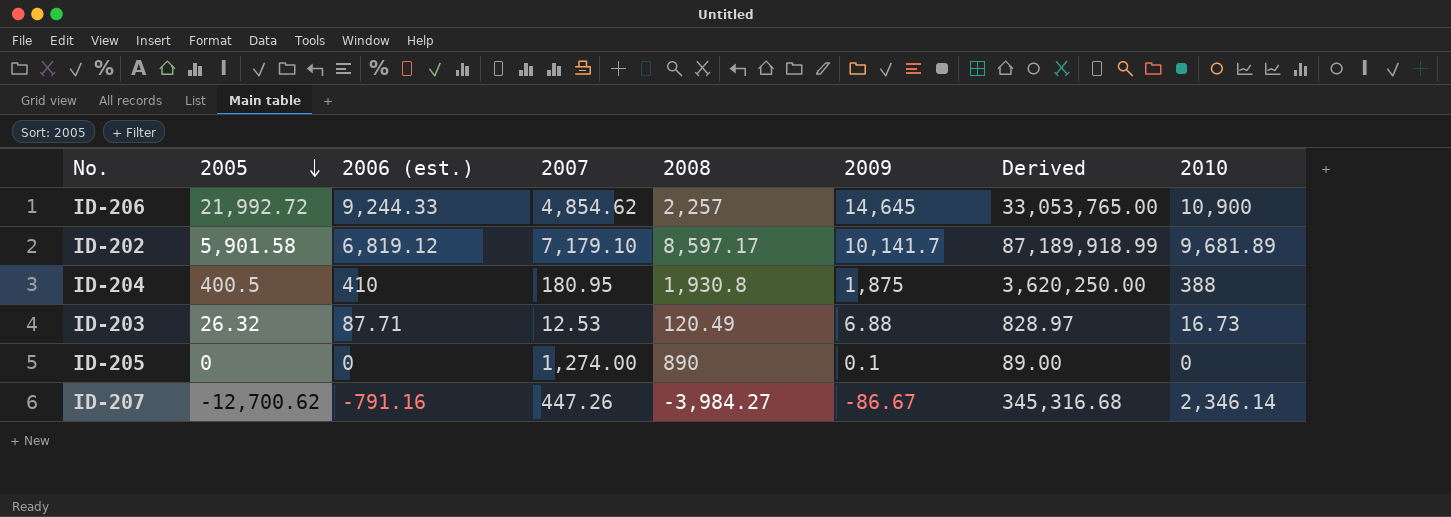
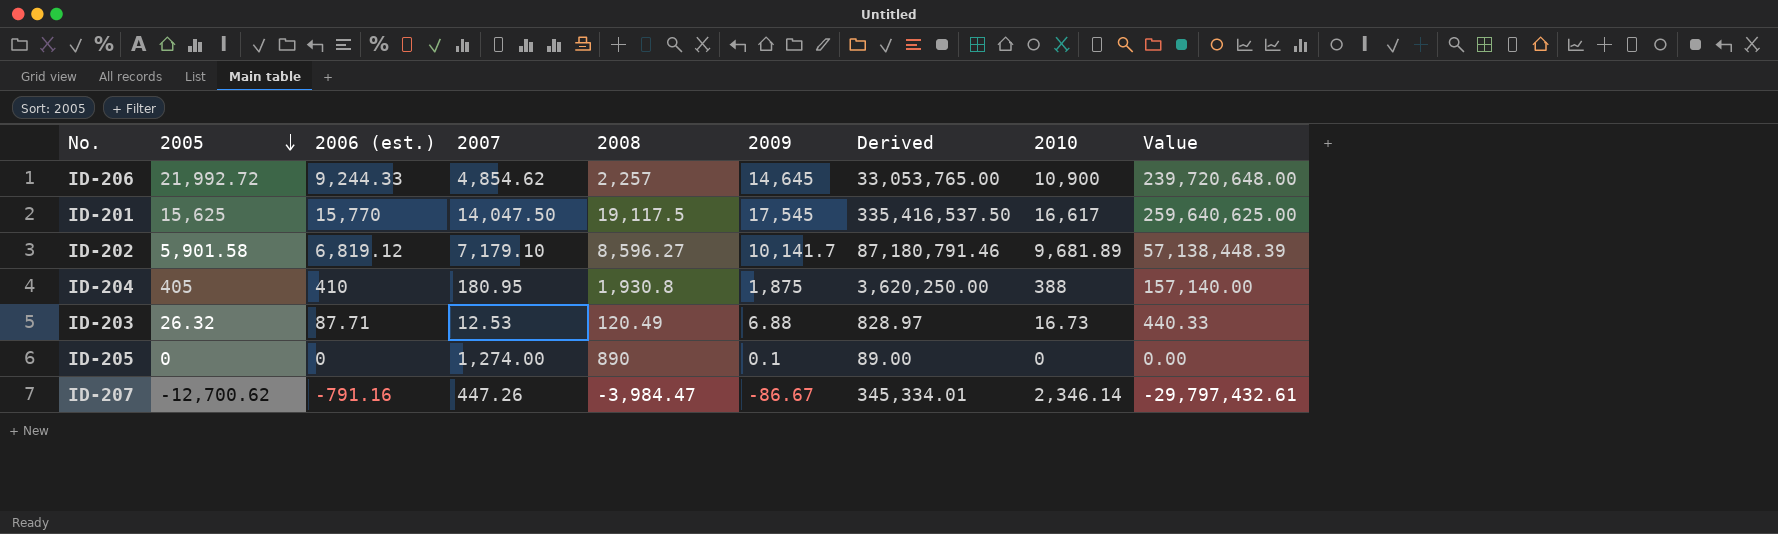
column Value | formula: none -> [2005] * [2010]
row ID-201: none -> 15,625 | 15,770 | 14,047.50 | 19,117.5 | 17,545 | 335,416,537.50 | 16,617 | 259,640,625.00
ID-202 | 2008: 8,597.17 -> 8,596.27
ID-202 | Derived: 87,189,918.99 -> 87,180,791.46
ID-204 | 2005: 400.5 -> 405
ID-207 | 2008: -3,984.27 -> -3,984.47
ID-207 | Derived: 345,316.68 -> 345,334.01

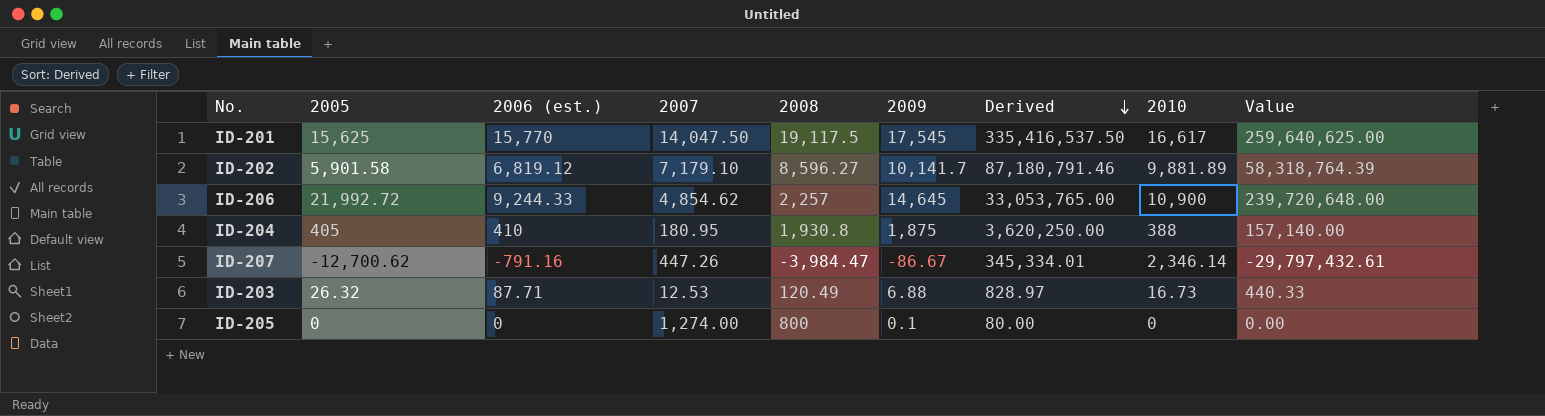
row order: 2005 descending -> Derived descending
ID-202 | 2010: 9,681.89 -> 9,881.89
ID-202 | Value: 57,138,448.39 -> 58,318,764.39
ID-205 | 2008: 890 -> 800
ID-205 | Derived: 89.00 -> 80.00

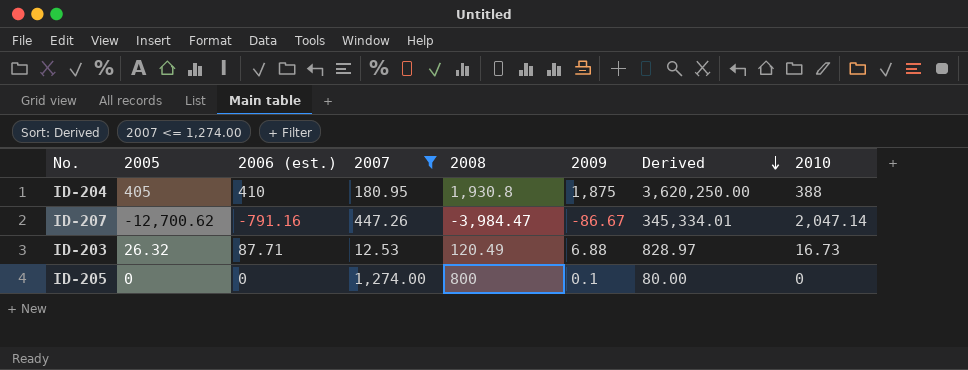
filter: none -> 2007 <= 1,274.00
column Value | formula: [2005] * [2010] -> none
ID-207 | 2010: 2,346.14 -> 2,047.14

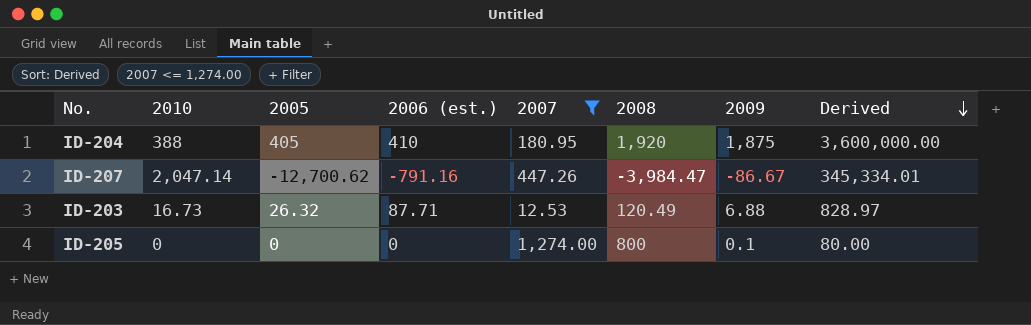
column 2010 | position: 8 -> 2
ID-204 | 2008: 1,930.8 -> 1,920
ID-204 | Derived: 3,620,250.00 -> 3,600,000.00

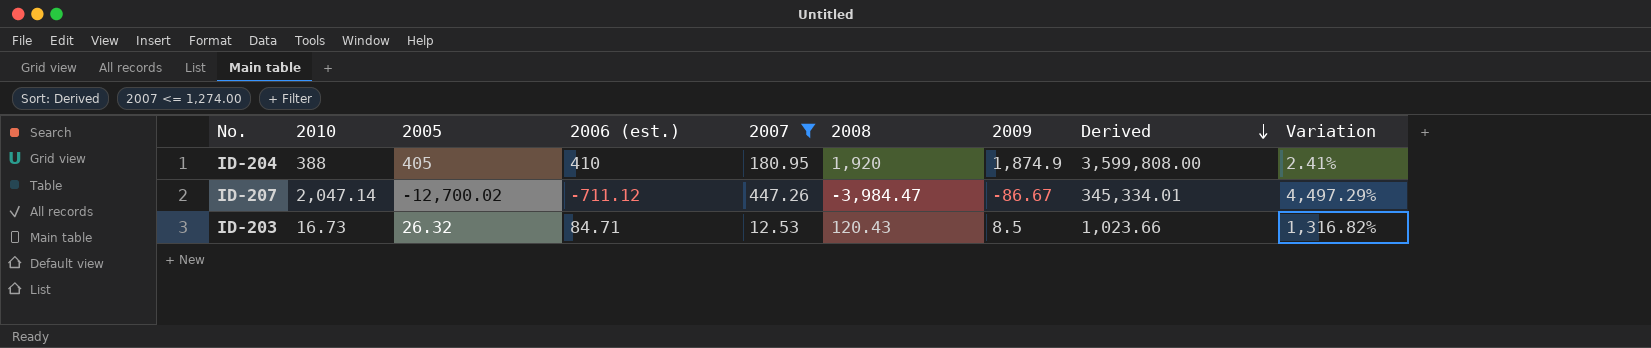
column Variation | formula: none -> ([2008] - [2009]) / [2009]
row ID-205: 0 | 0 | 0 | 1,274.00 | 800 | 0.1 | 80.00 -> none
ID-204 | 2009: 1,875 -> 1,874.9
ID-204 | Derived: 3,600,000.00 -> 3,599,808.00
ID-207 | 2005: -12,700.62 -> -12,700.02
ID-207 | 2006 (est.): -791.16 -> -711.12
ID-203 | 2006 (est.): 87.71 -> 84.71
ID-203 | 2008: 120.49 -> 120.43
ID-203 | 2009: 6.88 -> 8.5
ID-203 | Derived: 828.97 -> 1,023.66

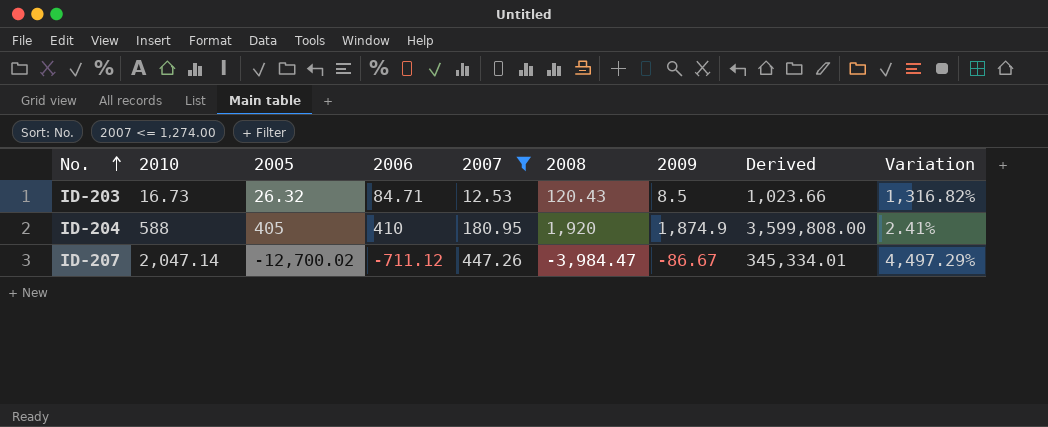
row order: Derived descending -> No. ascending
column name: 2006 (est.) -> 2006
ID-204 | 2010: 388 -> 588

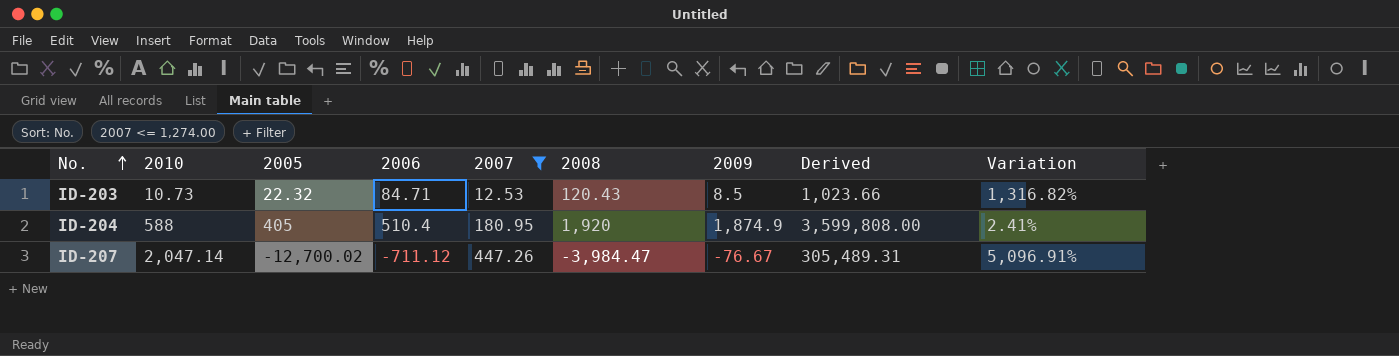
ID-203 | 2010: 16.73 -> 10.73
ID-203 | 2005: 26.32 -> 22.32
ID-204 | 2006: 410 -> 510.4
ID-207 | 2009: -86.67 -> -76.67
ID-207 | Derived: 345,334.01 -> 305,489.31
ID-207 | Variation: 4,497.29% -> 5,096.91%

